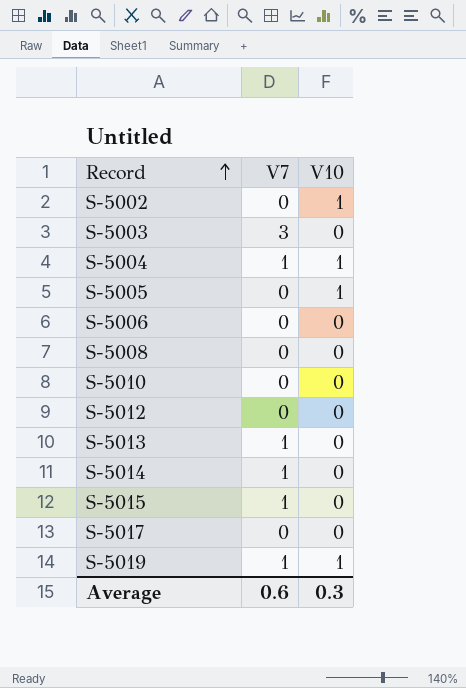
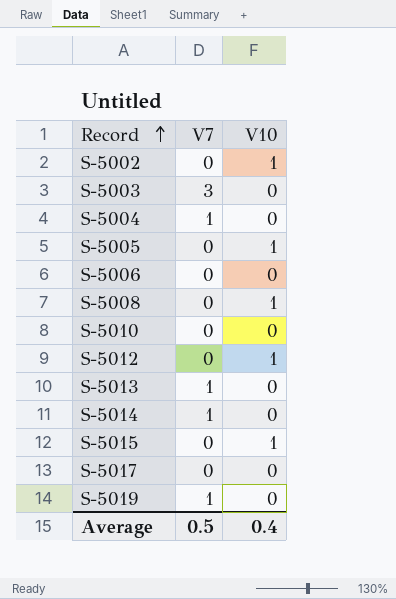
S-5004 | V10: 1 -> 0
S-5008 | V10: 0 -> 1
S-5012 | V10: 0 -> 1
S-5015 | V7: 1 -> 0
S-5015 | V10: 0 -> 1
S-5019 | V10: 1 -> 0
Average | V7: 0.6 -> 0.5
Average | V10: 0.3 -> 0.4

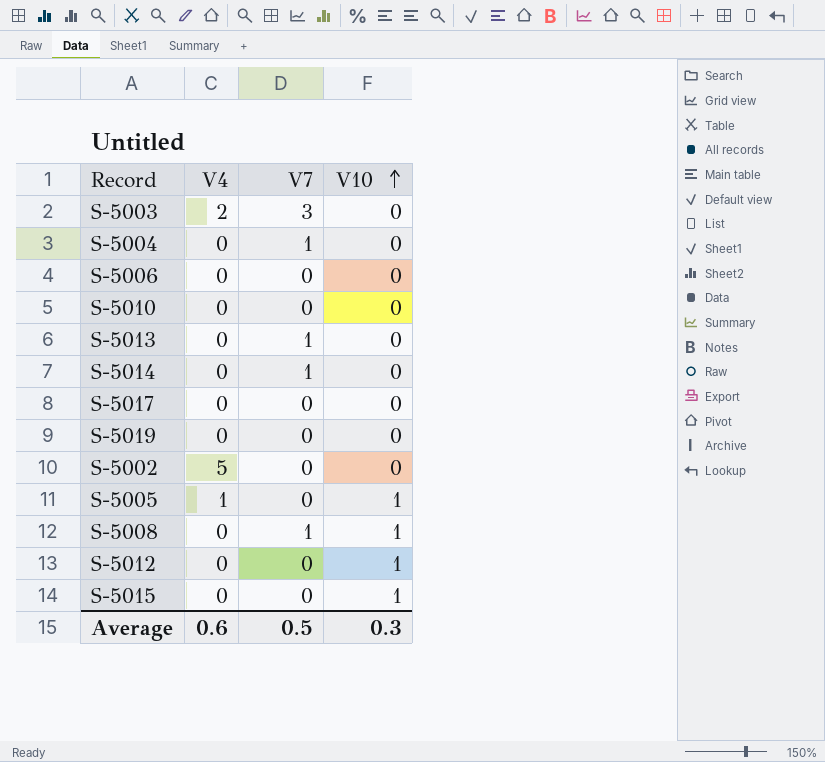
row order: Record ascending -> V10 ascending
column V4 | position: none -> 2
S-5019 | V7: 1 -> 0
S-5002 | V10: 1 -> 0
S-5008 | V7: 0 -> 1
Average | V10: 0.4 -> 0.3

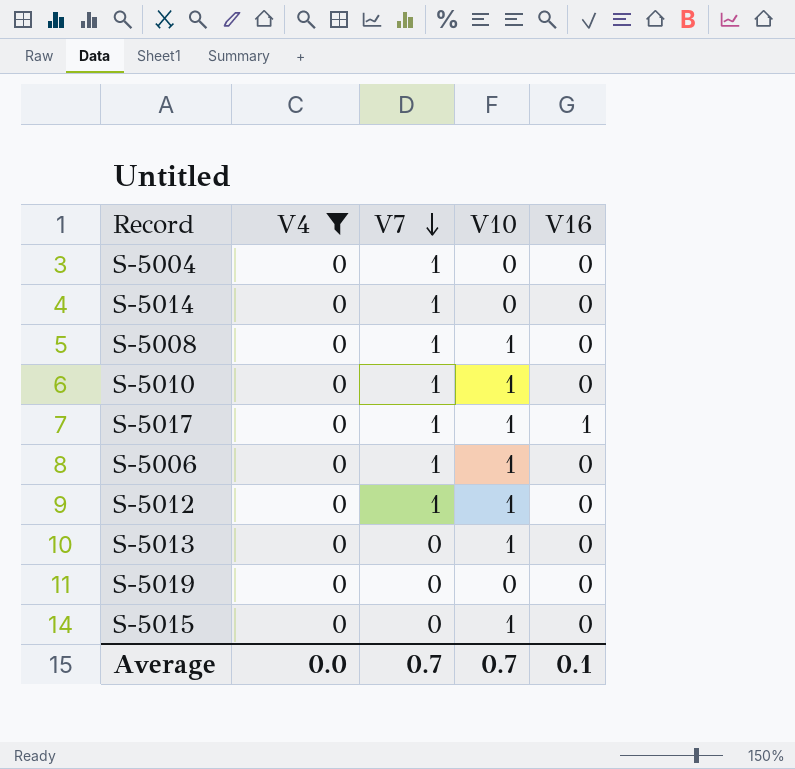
filter: none -> V4 = 0
row order: V10 ascending -> V7 descending
column V16 | position: none -> 5
S-5010 | V7: 0 -> 1
S-5010 | V10: 0 -> 1
S-5017 | V7: 0 -> 1
S-5017 | V10: 0 -> 1
S-5006 | V7: 0 -> 1
S-5006 | V10: 0 -> 1
S-5012 | V7: 0 -> 1
S-5013 | V7: 1 -> 0
S-5013 | V10: 0 -> 1
Average | V4: 0.6 -> 0.0
Average | V7: 0.5 -> 0.7
Average | V10: 0.3 -> 0.7

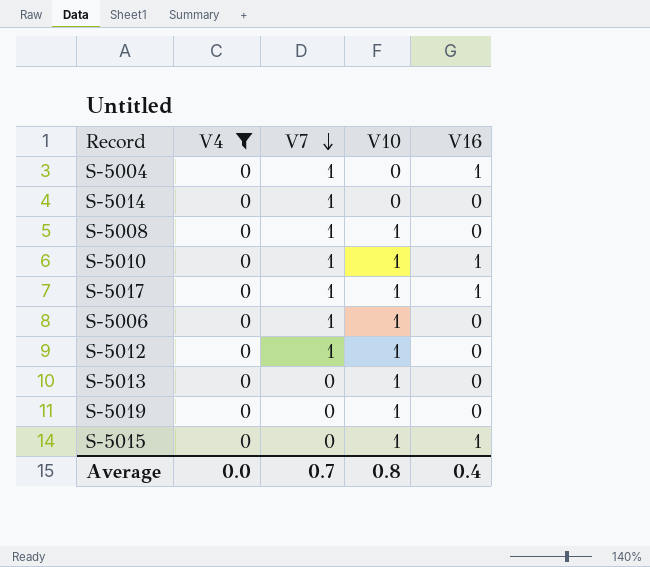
S-5004 | V16: 0 -> 1
S-5010 | V16: 0 -> 1
S-5019 | V10: 0 -> 1
S-5015 | V16: 0 -> 1
Average | V10: 0.7 -> 0.8
Average | V16: 0.1 -> 0.4

